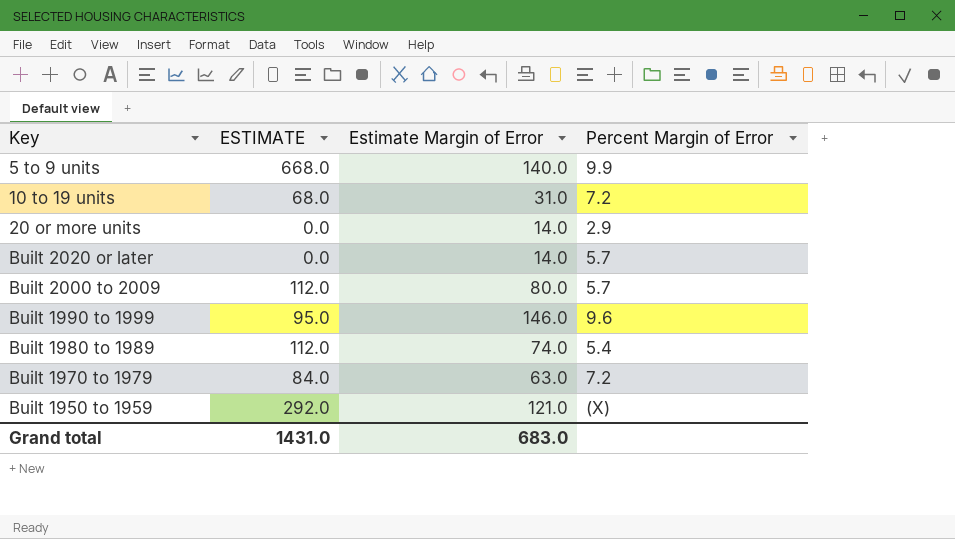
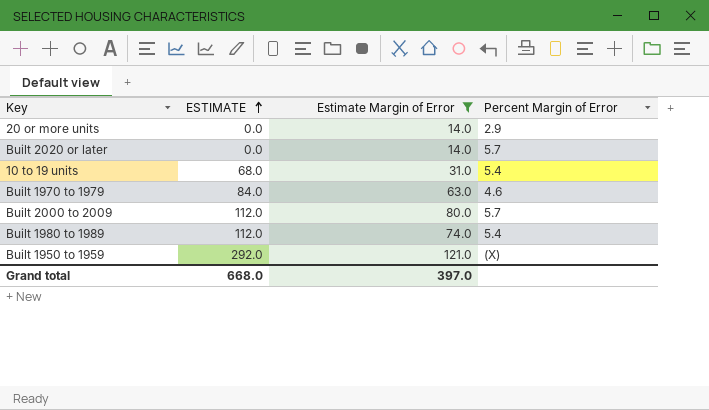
filter: none -> Estimate Margin of Error <= 121.0
row order: none -> ESTIMATE ascending
10 to 19 units | Percent Margin of Error: 7.2 -> 5.4
Built 1970 to 1979 | Percent Margin of Error: 7.2 -> 4.6
Grand total | ESTIMATE: 1431.0 -> 668.0
Grand total | Estimate Margin of Error: 683.0 -> 397.0

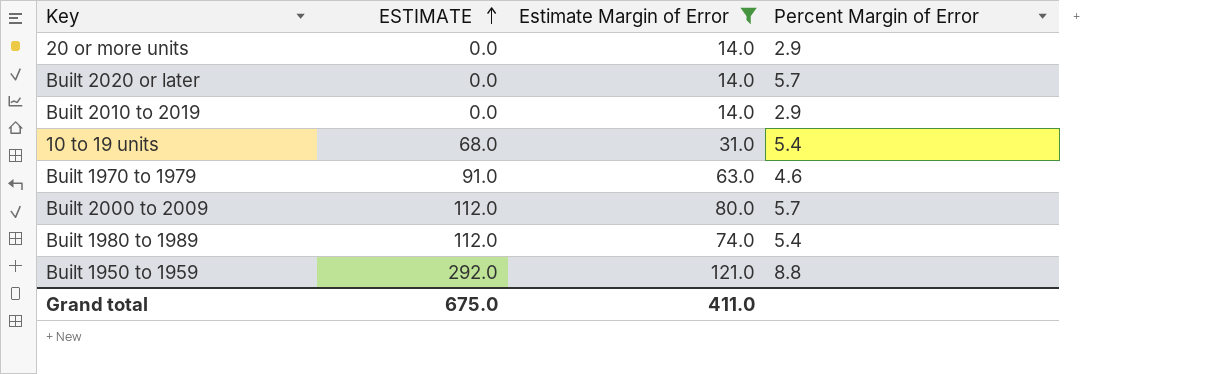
row Built 2010 to 2019: none -> 0.0 | 14.0 | 2.9
Built 1970 to 1979 | ESTIMATE: 84.0 -> 91.0
Built 1950 to 1959 | Percent Margin of Error: (X) -> 8.8
Grand total | ESTIMATE: 668.0 -> 675.0
Grand total | Estimate Margin of Error: 397.0 -> 411.0

